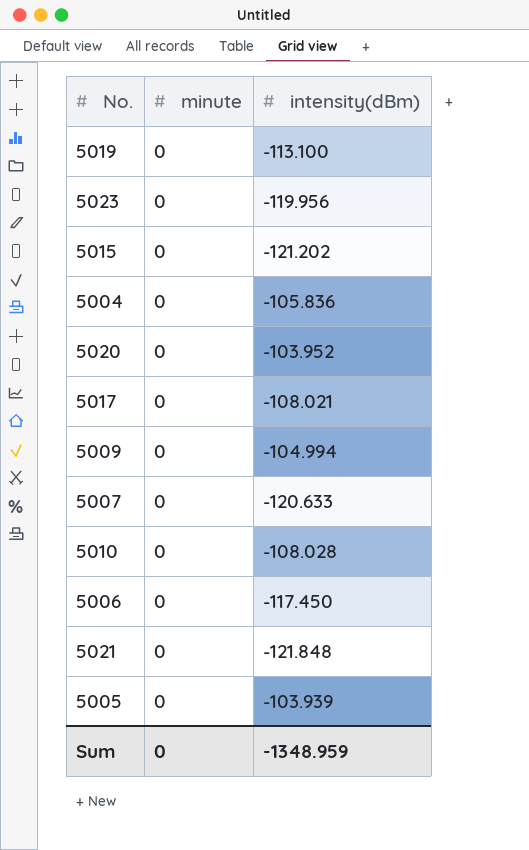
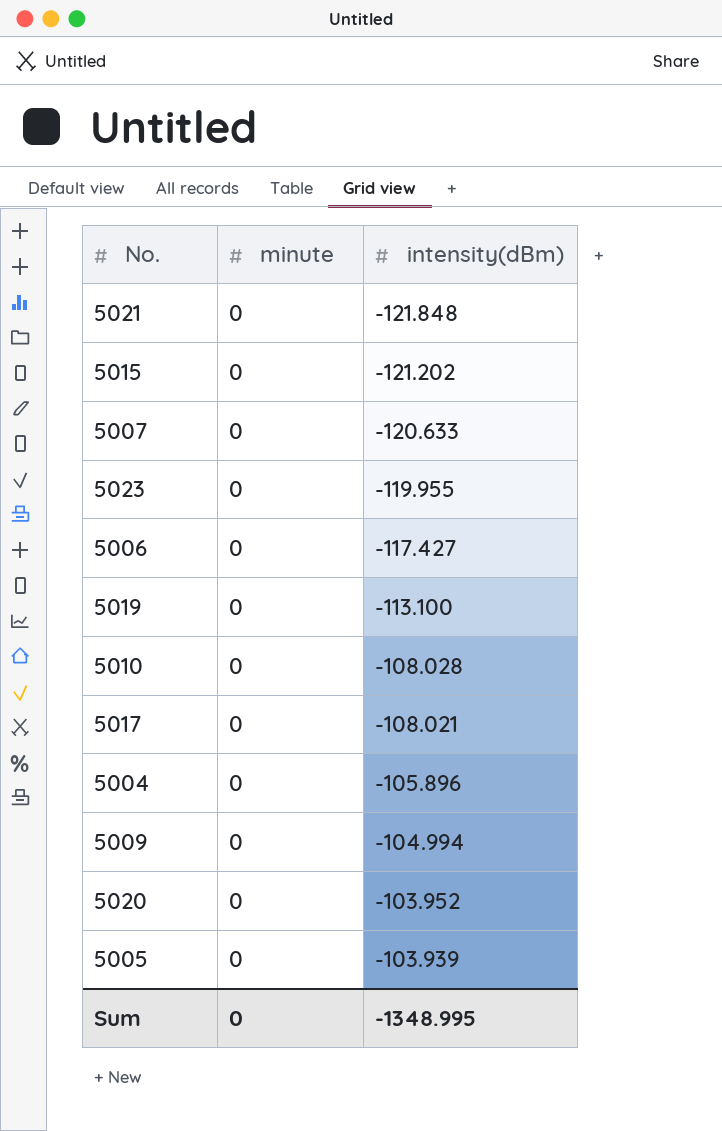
row order: none -> intensity(dBm) ascending
5023 | intensity(dBm): -119.956 -> -119.955
5006 | intensity(dBm): -117.450 -> -117.427
5004 | intensity(dBm): -105.836 -> -105.896
Sum | intensity(dBm): -1348.959 -> -1348.995

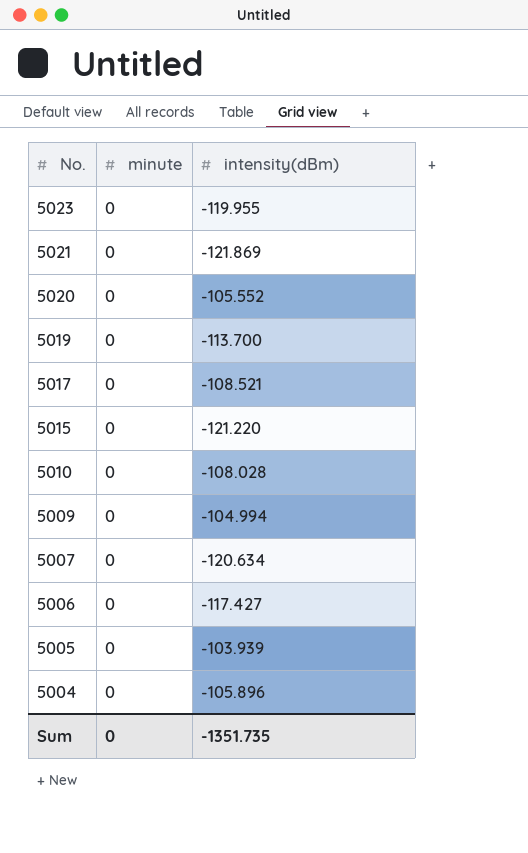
row order: intensity(dBm) ascending -> No. descending
5021 | intensity(dBm): -121.848 -> -121.869
5020 | intensity(dBm): -103.952 -> -105.552
5019 | intensity(dBm): -113.100 -> -113.700
5017 | intensity(dBm): -108.021 -> -108.521
5015 | intensity(dBm): -121.202 -> -121.220
5007 | intensity(dBm): -120.633 -> -120.634
Sum | intensity(dBm): -1348.995 -> -1351.735

